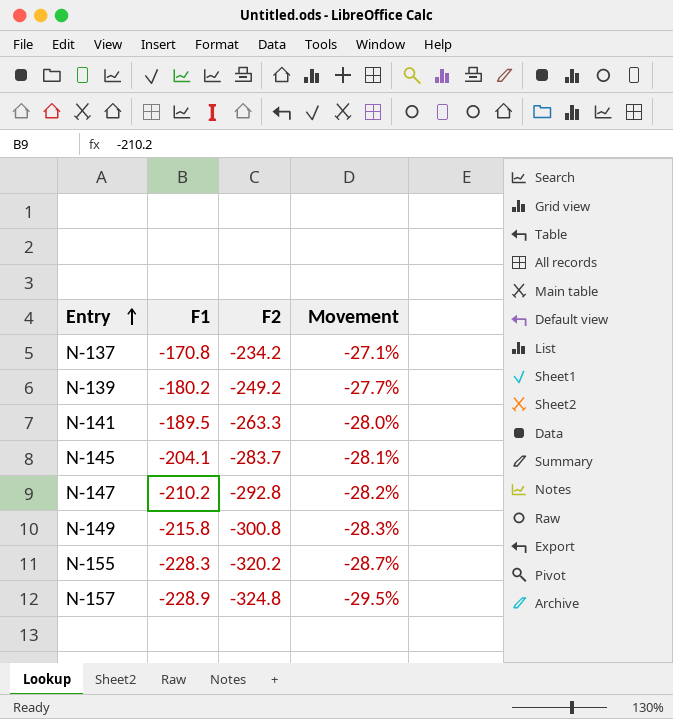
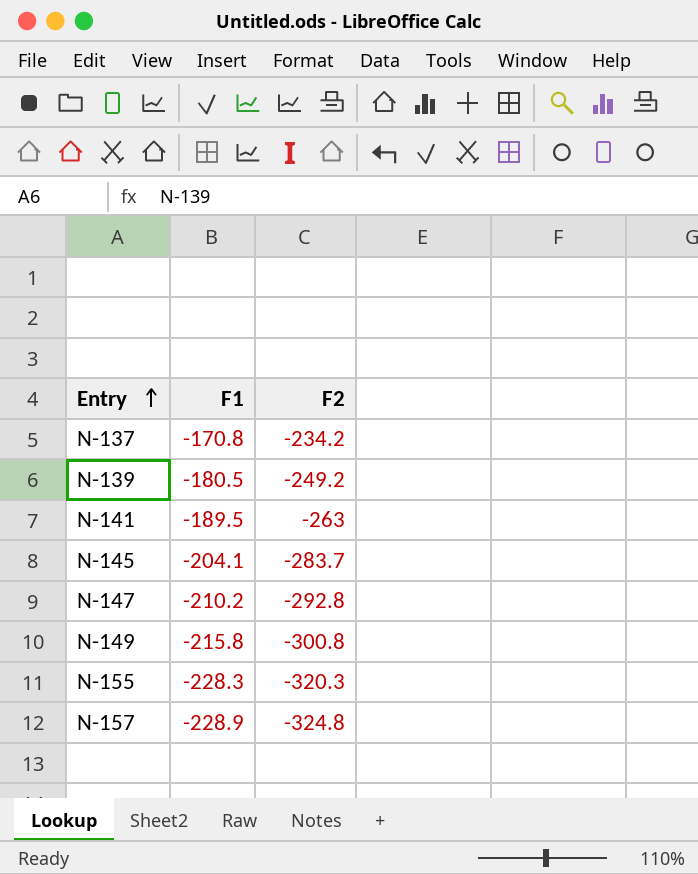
column Movement | formula: ([F1] - [F2]) / [F2] -> none
N-139 | F1: -180.2 -> -180.5
N-141 | F2: -263.3 -> -263
N-155 | F2: -320.2 -> -320.3

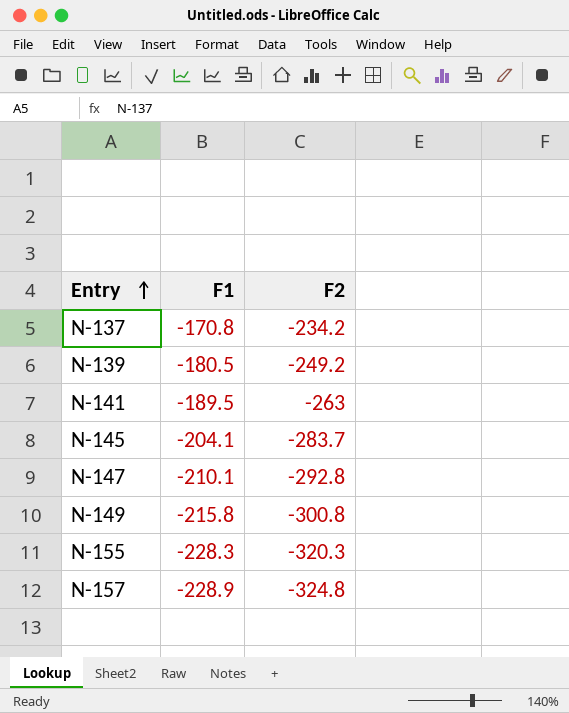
N-147 | F1: -210.2 -> -210.1

